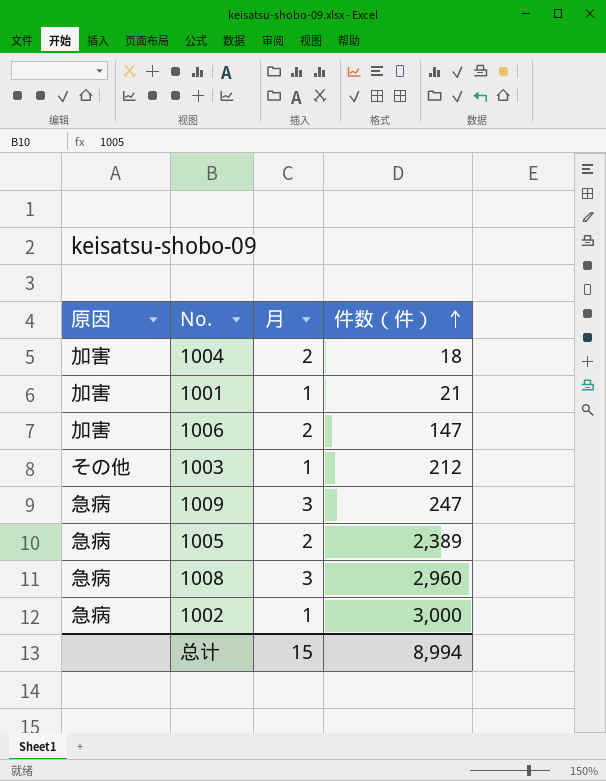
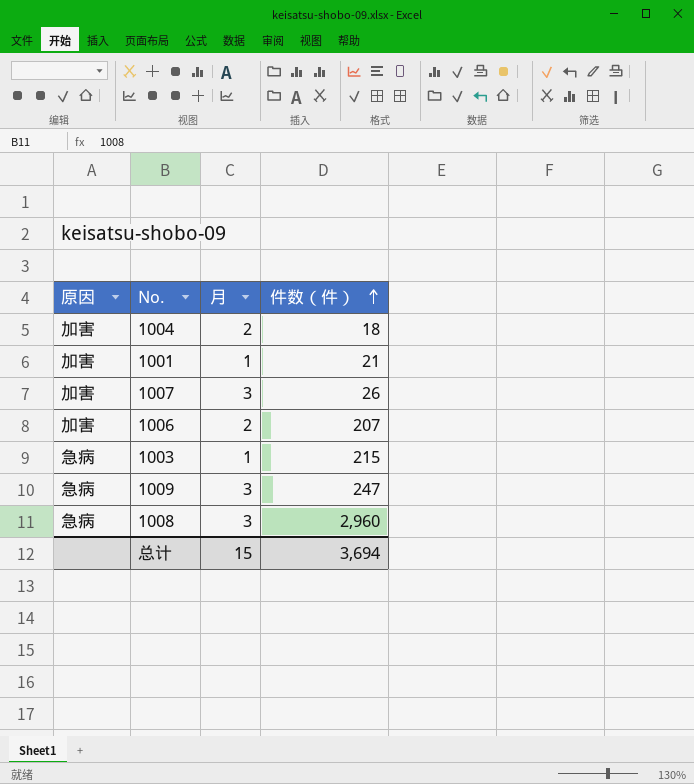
row 1005: 急病 | 2 | 2,389 -> none
row 1002: 急病 | 1 | 3,000 -> none
row 1007: none -> 加害 | 3 | 26
1006 | 件数（件）: 147 -> 207
1003 | 原因: その他 -> 急病
1003 | 件数（件）: 212 -> 215
总计 | 件数（件）: 8,994 -> 3,694

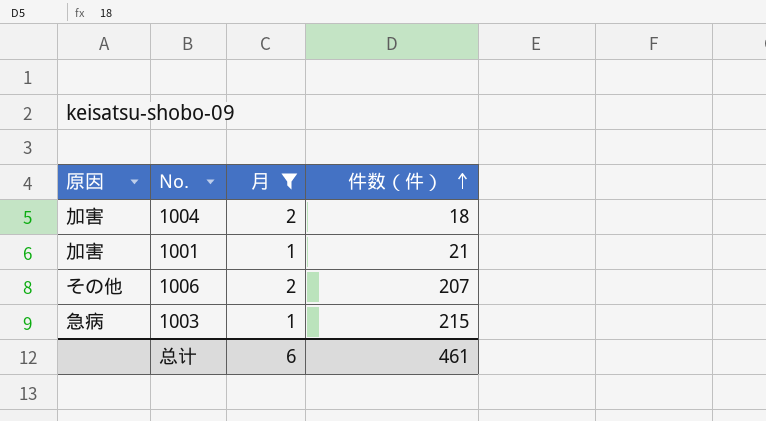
filter: none -> 月 != 3
1006 | 原因: 加害 -> その他
总计 | 月: 15 -> 6
总计 | 件数（件）: 3,694 -> 461

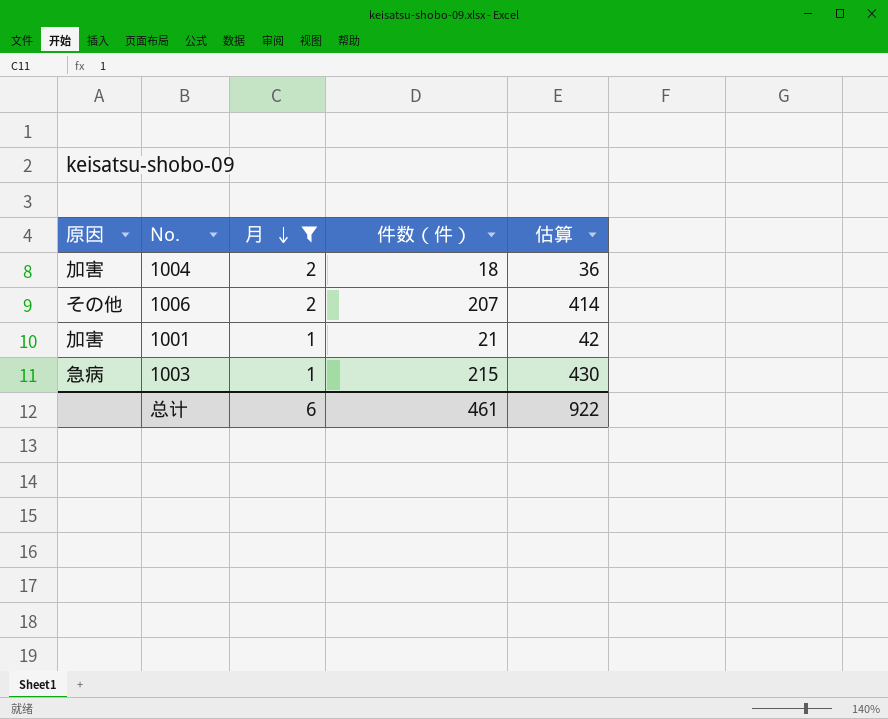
row order: 件数（件） ascending -> 月 descending
column 估算 | formula: none -> [件数（件）] * 2

